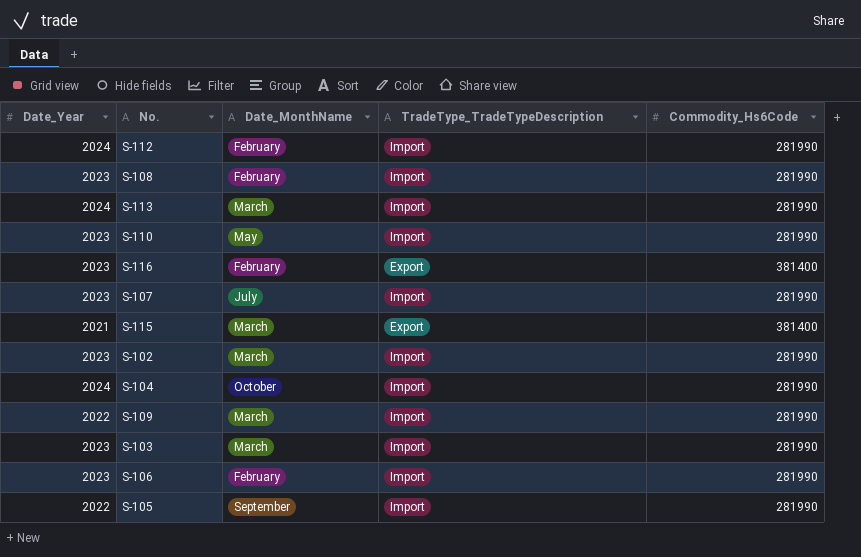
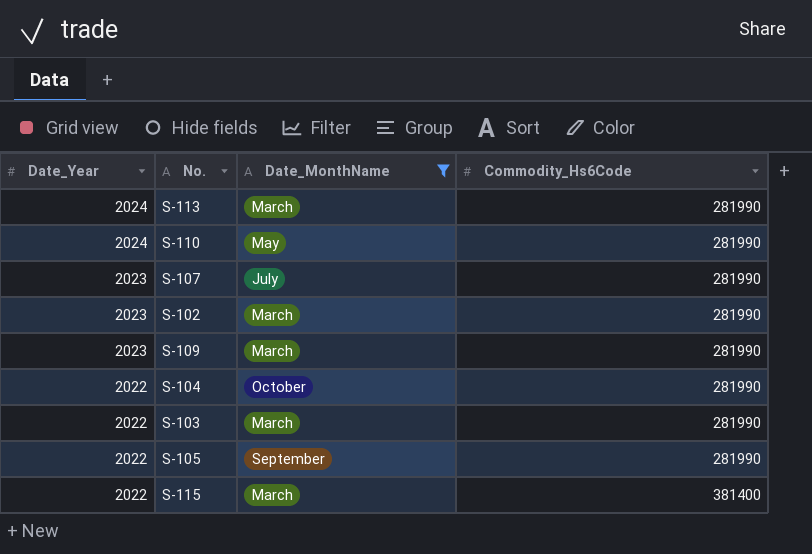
filter: none -> Date_MonthName != February
row order: none -> Date_Year descending
column TradeType_TradeTypeDescription | position: 4 -> none
S-110 | Date_Year: 2023 -> 2024
S-109 | Date_Year: 2022 -> 2023
S-104 | Date_Year: 2024 -> 2022
S-103 | Date_Year: 2023 -> 2022
S-115 | Date_Year: 2021 -> 2022

